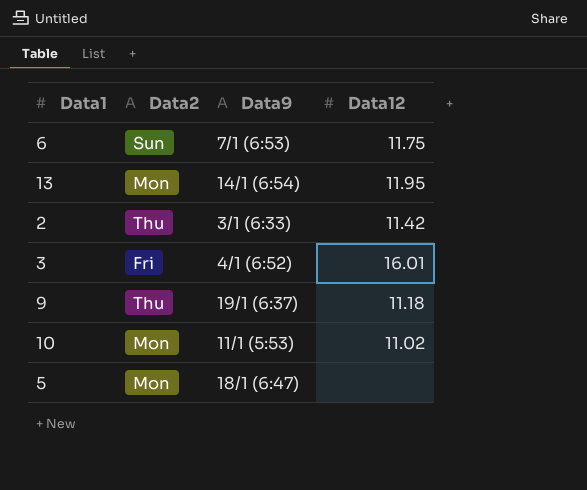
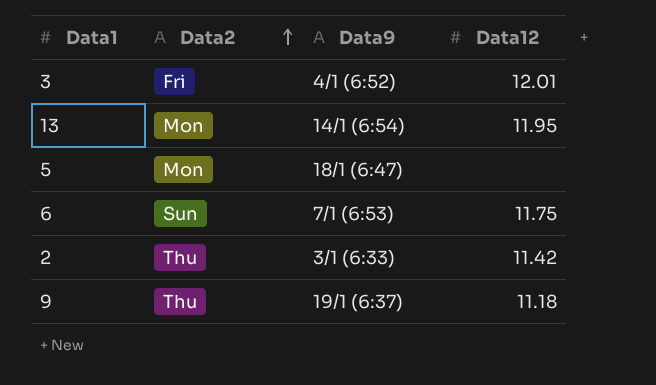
row order: none -> Data2 ascending
row 10: Mon | 11/1 (5:53) | 11.02 -> none
3 | Data12: 16.01 -> 12.01

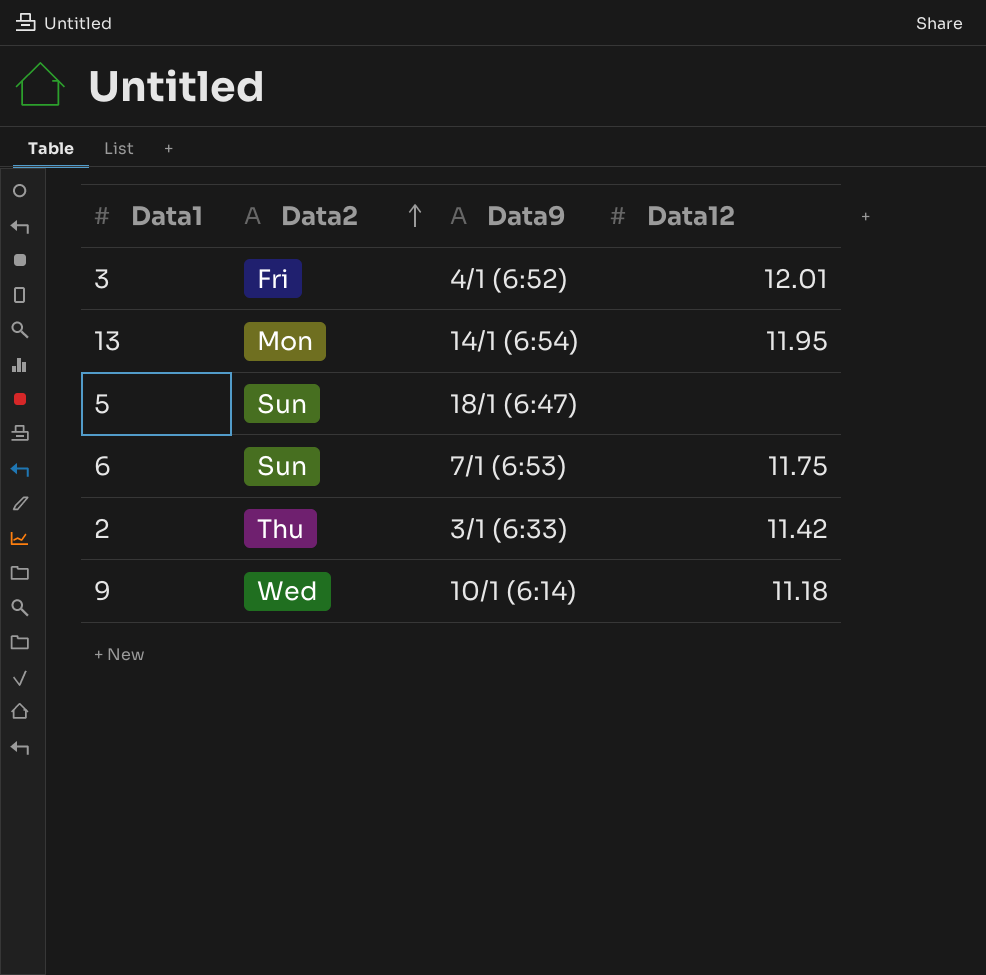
5 | Data2: Mon -> Sun
9 | Data2: Thu -> Wed
9 | Data9: 19/1 (6:37) -> 10/1 (6:14)

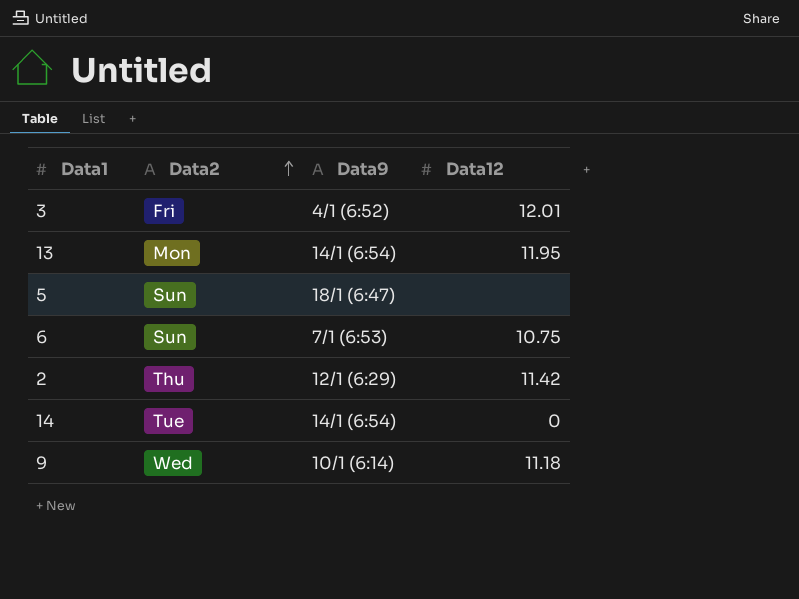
6 | Data12: 11.75 -> 10.75
2 | Data9: 3/1 (6:33) -> 12/1 (6:29)
row 14: none -> Tue | 14/1 (6:54) | 0

